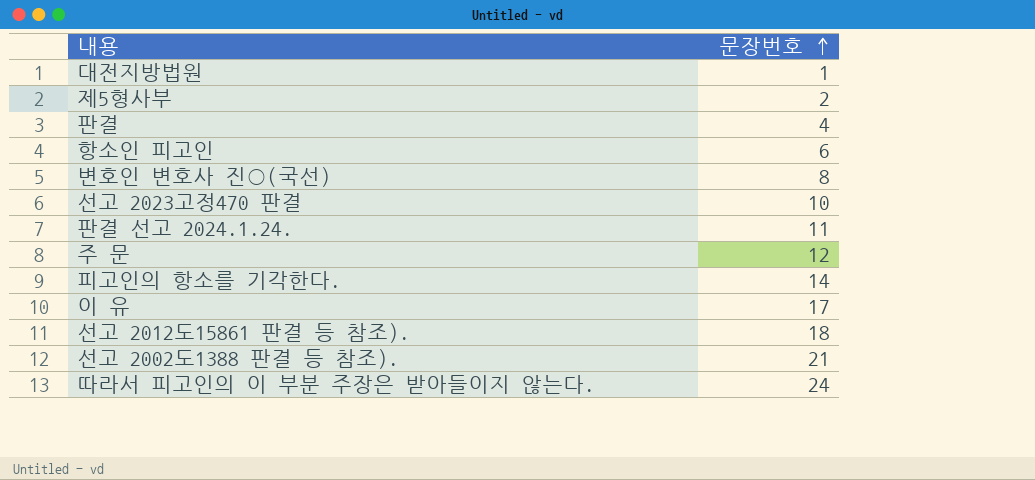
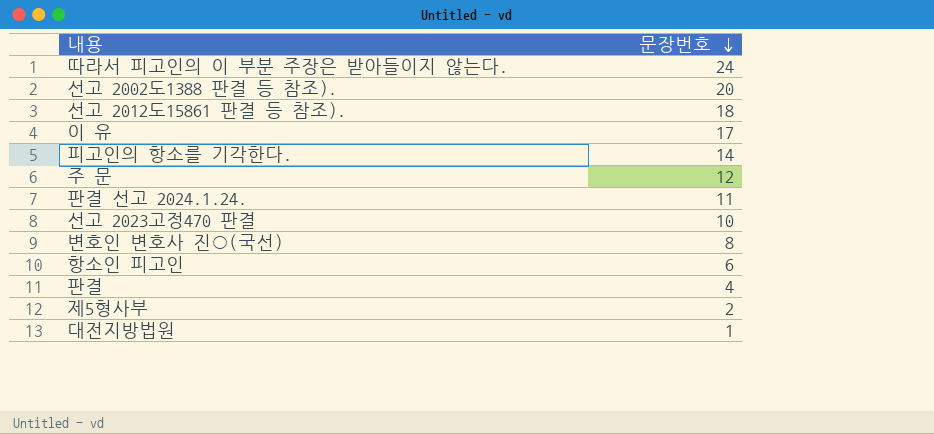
row order: 문장번호 ascending -> 문장번호 descending
선고 2002도1388 판결 등 참조). | 문장번호: 21 -> 20

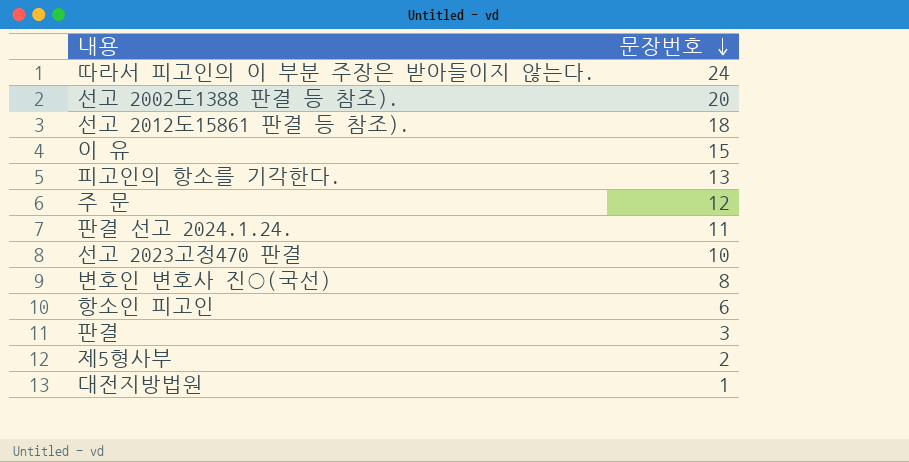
이 유 | 문장번호: 17 -> 15
피고인의 항소를 기각한다. | 문장번호: 14 -> 13
판결 | 문장번호: 4 -> 3

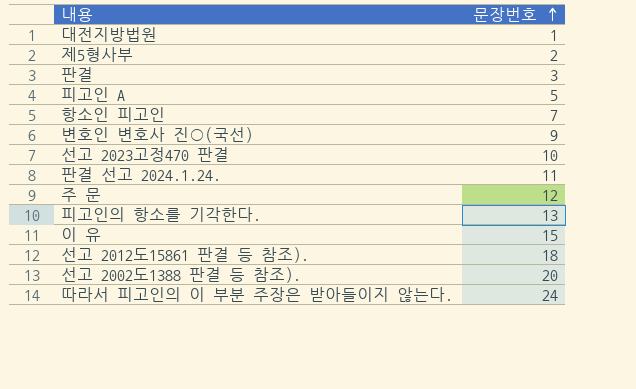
row order: 문장번호 descending -> 문장번호 ascending
row 피고인 A: none -> 5
항소인 피고인 | 문장번호: 6 -> 7
변호인 변호사 진○(국선) | 문장번호: 8 -> 9

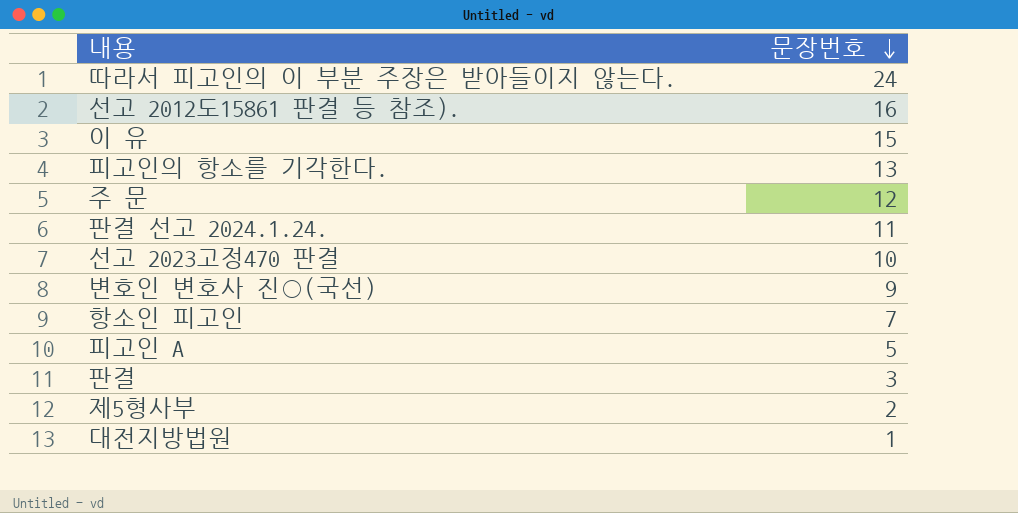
row order: 문장번호 ascending -> 문장번호 descending
row 선고 2002도1388 판결 등 참조).: 20 -> none
선고 2012도15861 판결 등 참조). | 문장번호: 18 -> 16

